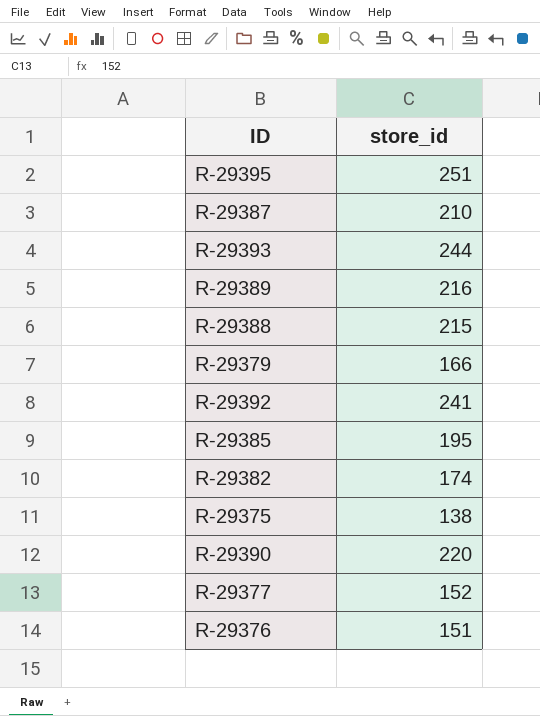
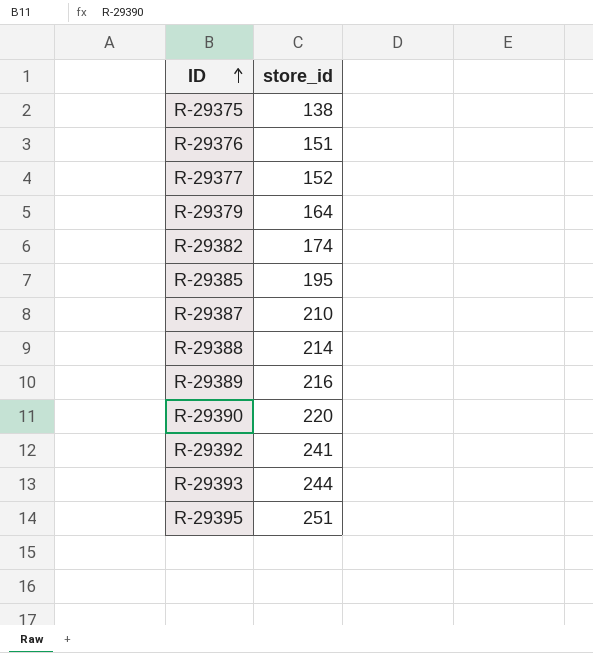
row order: none -> ID ascending
R-29379 | store_id: 166 -> 164
R-29388 | store_id: 215 -> 214

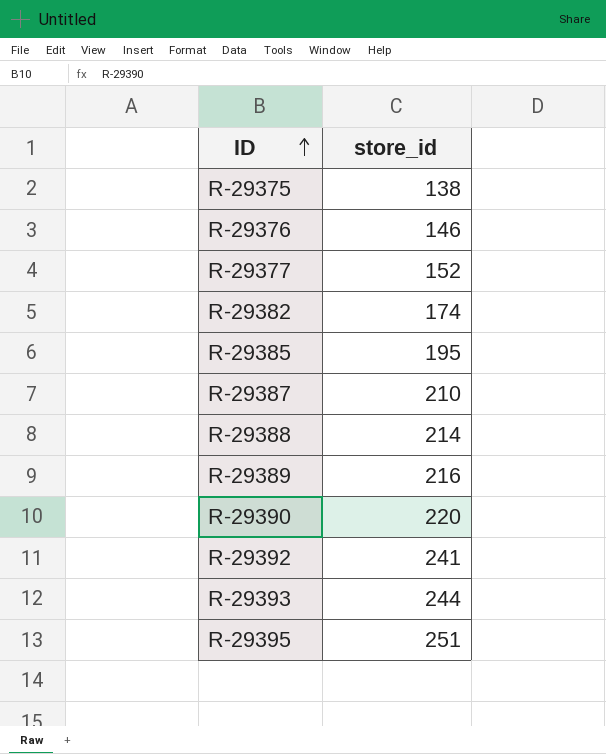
row R-29379: 164 -> none
R-29376 | store_id: 151 -> 146

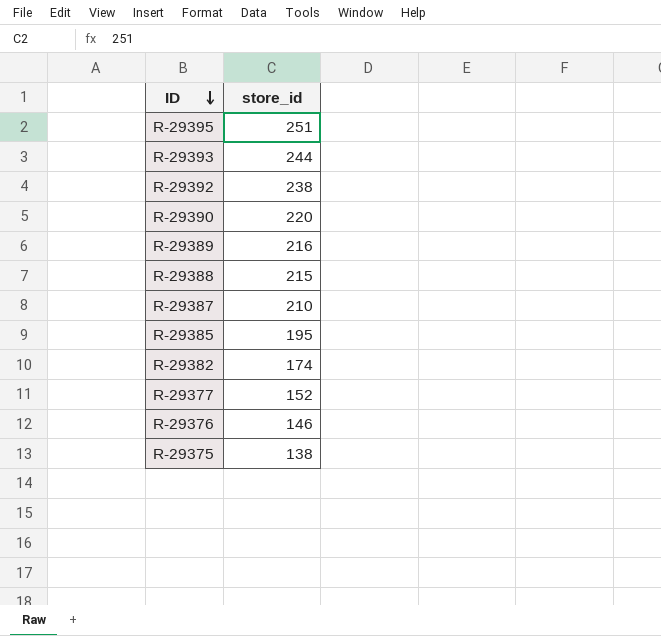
row order: ID ascending -> ID descending
R-29392 | store_id: 241 -> 238
R-29388 | store_id: 214 -> 215

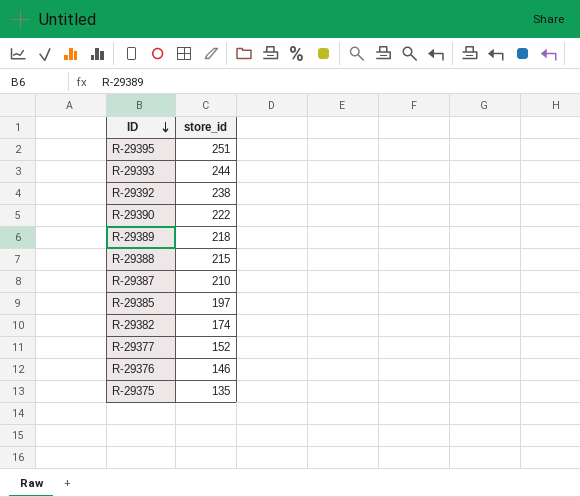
R-29390 | store_id: 220 -> 222
R-29389 | store_id: 216 -> 218
R-29385 | store_id: 195 -> 197
R-29375 | store_id: 138 -> 135

